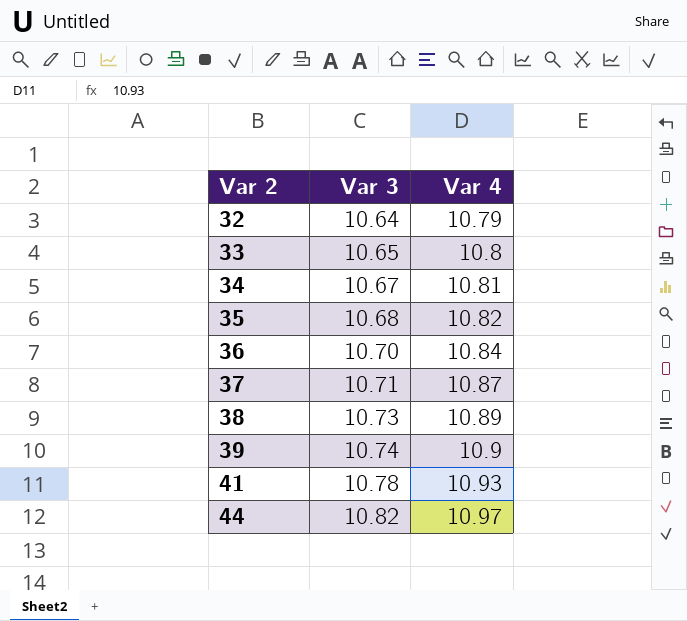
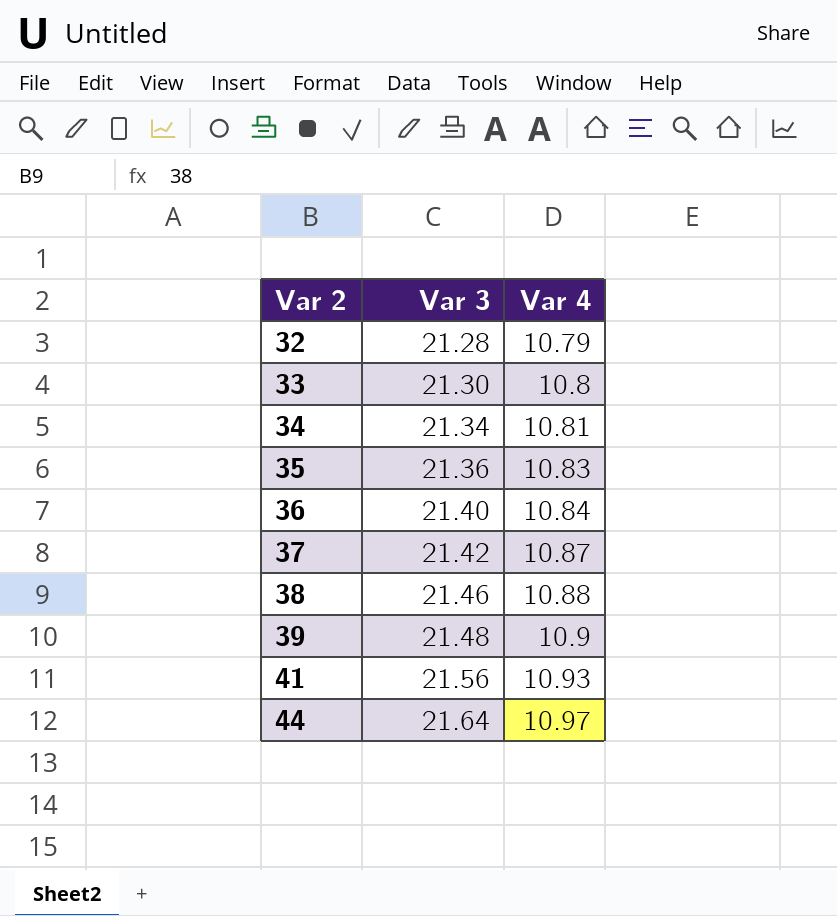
32 | Var 3: 10.64 -> 21.28
33 | Var 3: 10.65 -> 21.30
34 | Var 3: 10.67 -> 21.34
35 | Var 3: 10.68 -> 21.36
35 | Var 4: 10.82 -> 10.83
36 | Var 3: 10.70 -> 21.40
37 | Var 3: 10.71 -> 21.42
38 | Var 3: 10.73 -> 21.46
38 | Var 4: 10.89 -> 10.88
39 | Var 3: 10.74 -> 21.48
41 | Var 3: 10.78 -> 21.56
44 | Var 3: 10.82 -> 21.64

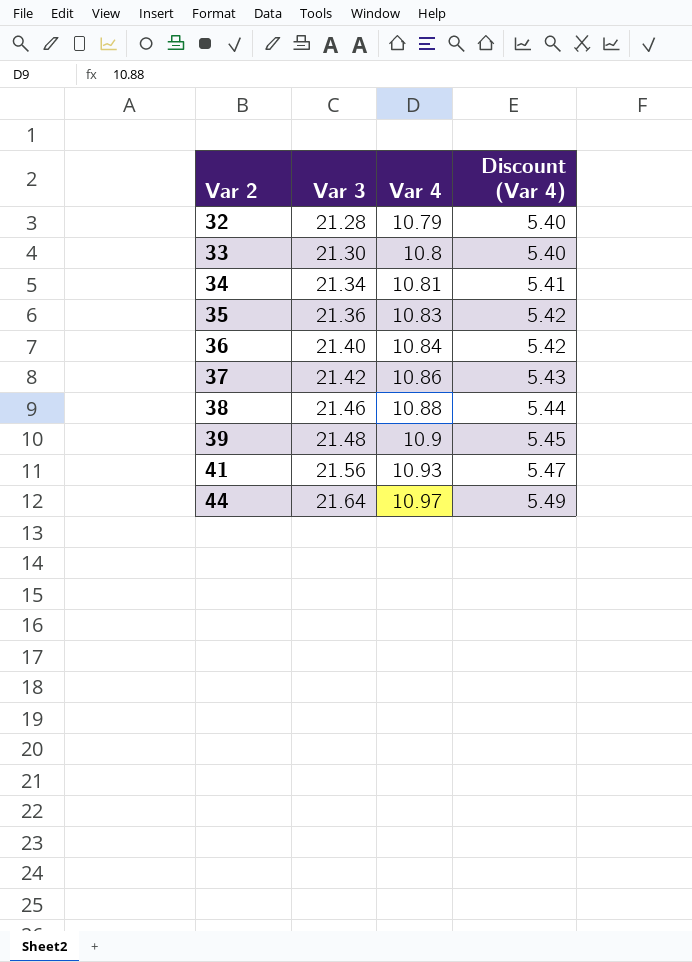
column Discount (Var 4) | formula: none -> [Var 4] * 0.5
37 | Var 4: 10.87 -> 10.86

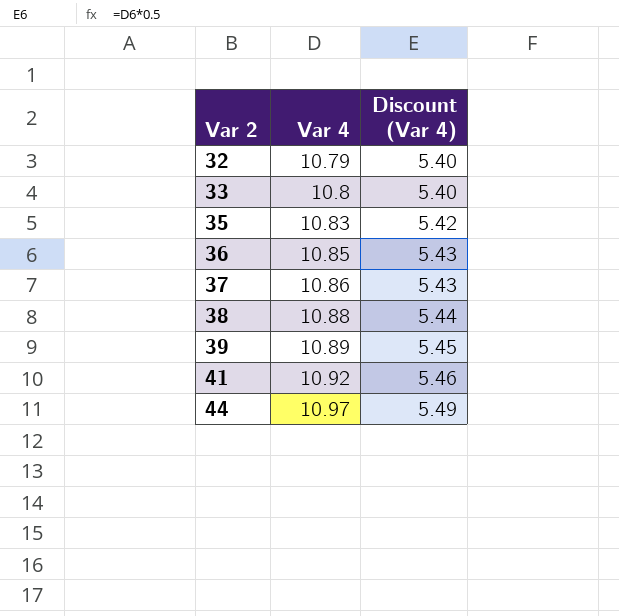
column Var 3 | position: 2 -> none
row 34: 21.34 | 10.81 | 5.41 -> none
36 | Var 4: 10.84 -> 10.85
36 | Discount (Var 4): 5.42 -> 5.43
39 | Var 4: 10.9 -> 10.89
41 | Var 4: 10.93 -> 10.92
41 | Discount (Var 4): 5.47 -> 5.46

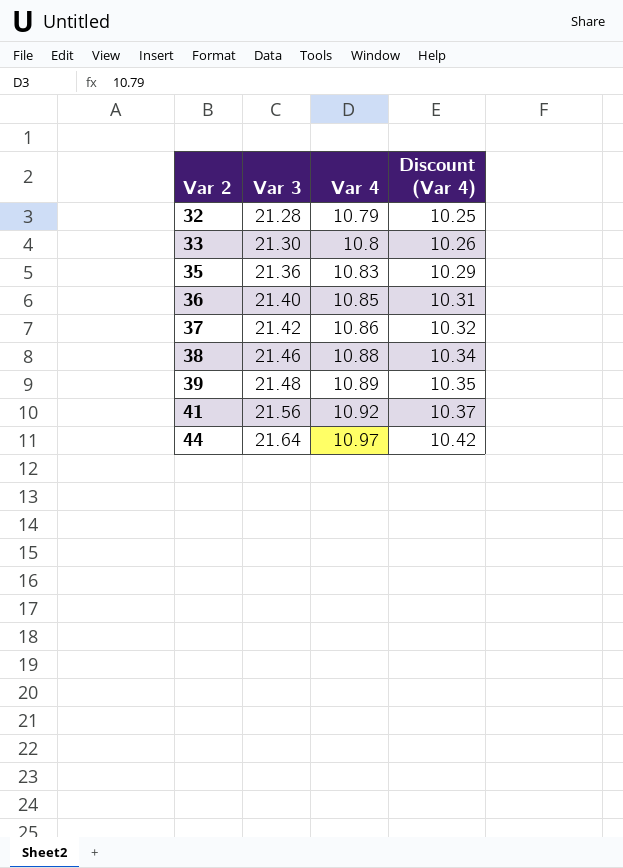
column Var 3 | position: none -> 2
column Discount (Var 4) | formula: [Var 4] * 0.5 -> [Var 4] * 0.95

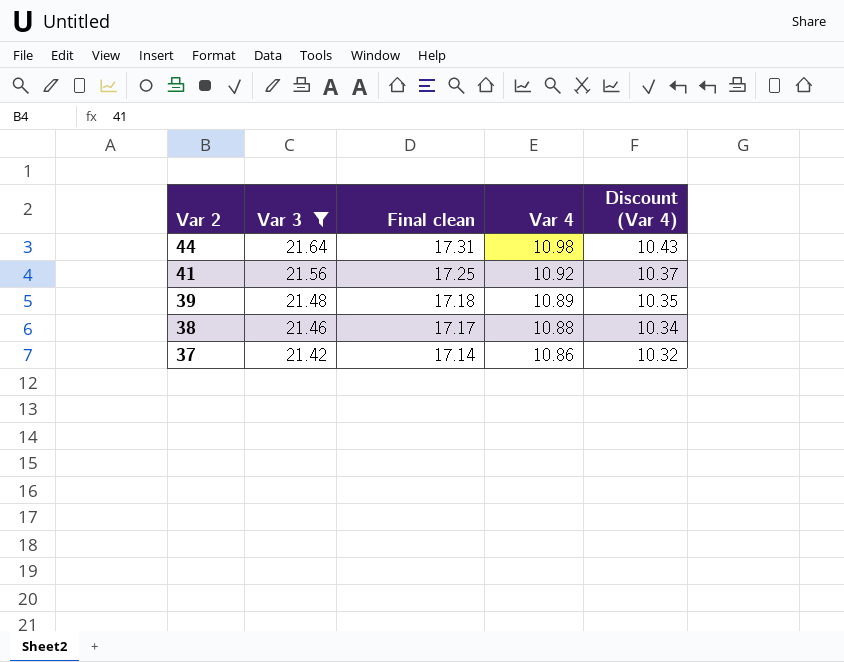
filter: none -> Var 3 >= 21.42
row order: Var 2 ascending -> Var 2 descending
column Final clean | formula: none -> [Var 3] * 0.8
44 | Var 4: 10.97 -> 10.98
44 | Discount (Var 4): 10.42 -> 10.43

